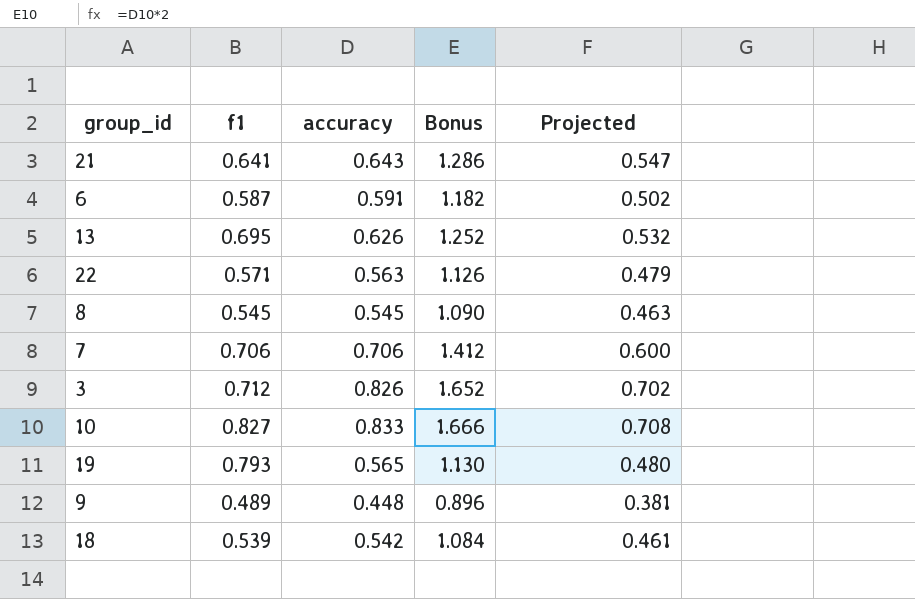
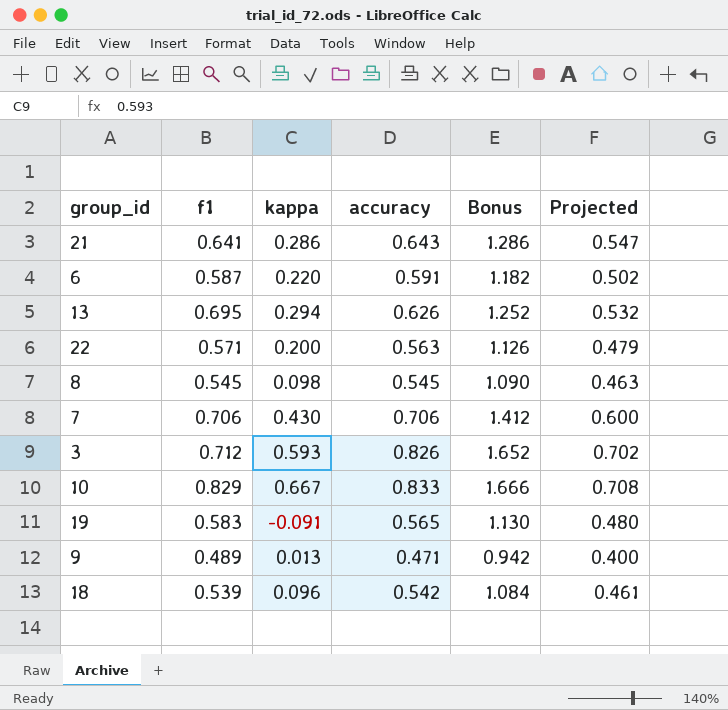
column kappa | position: none -> 3
10 | f1: 0.827 -> 0.829
19 | f1: 0.793 -> 0.583
9 | accuracy: 0.448 -> 0.471
9 | Bonus: 0.896 -> 0.942
9 | Projected: 0.381 -> 0.400

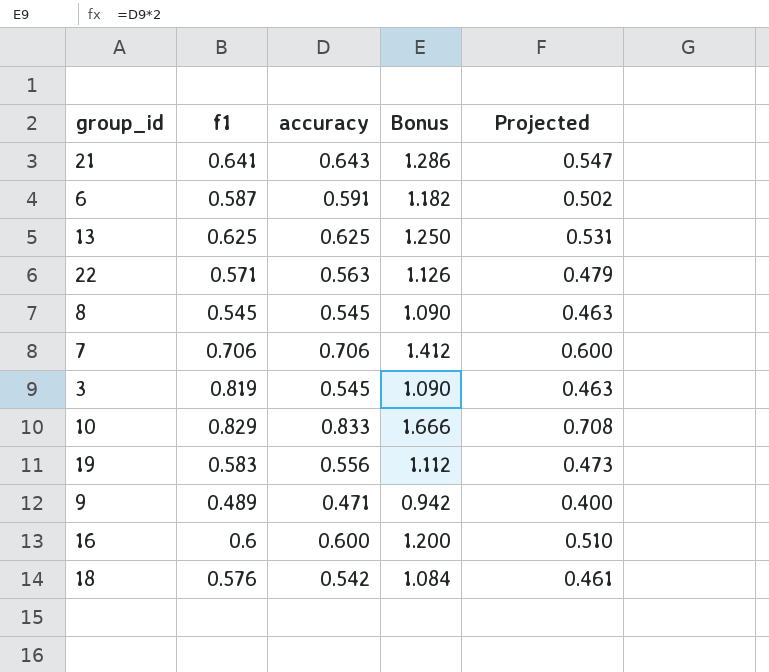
column kappa | position: 3 -> none
13 | f1: 0.695 -> 0.625
13 | accuracy: 0.626 -> 0.625
13 | Bonus: 1.252 -> 1.250
13 | Projected: 0.532 -> 0.531
3 | f1: 0.712 -> 0.819
3 | accuracy: 0.826 -> 0.545
3 | Bonus: 1.652 -> 1.090
3 | Projected: 0.702 -> 0.463
19 | accuracy: 0.565 -> 0.556
19 | Bonus: 1.130 -> 1.112
19 | Projected: 0.480 -> 0.473
row 16: none -> 0.6 | 0.600 | 1.200 | 0.510
18 | f1: 0.539 -> 0.576

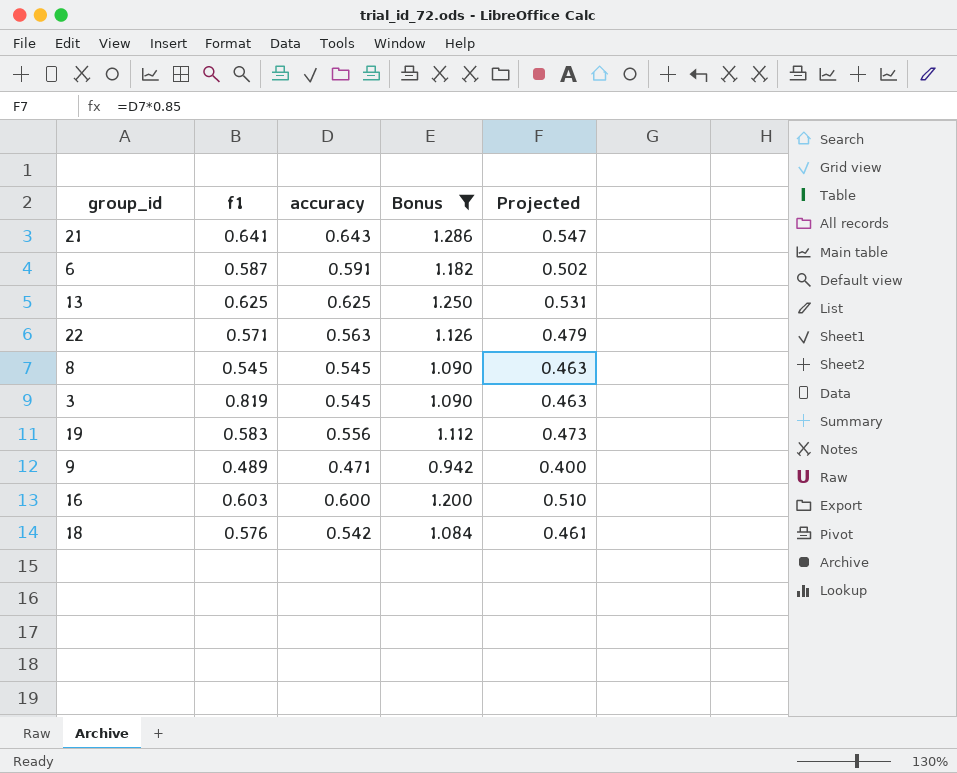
filter: none -> Bonus <= 1.286
16 | f1: 0.6 -> 0.603

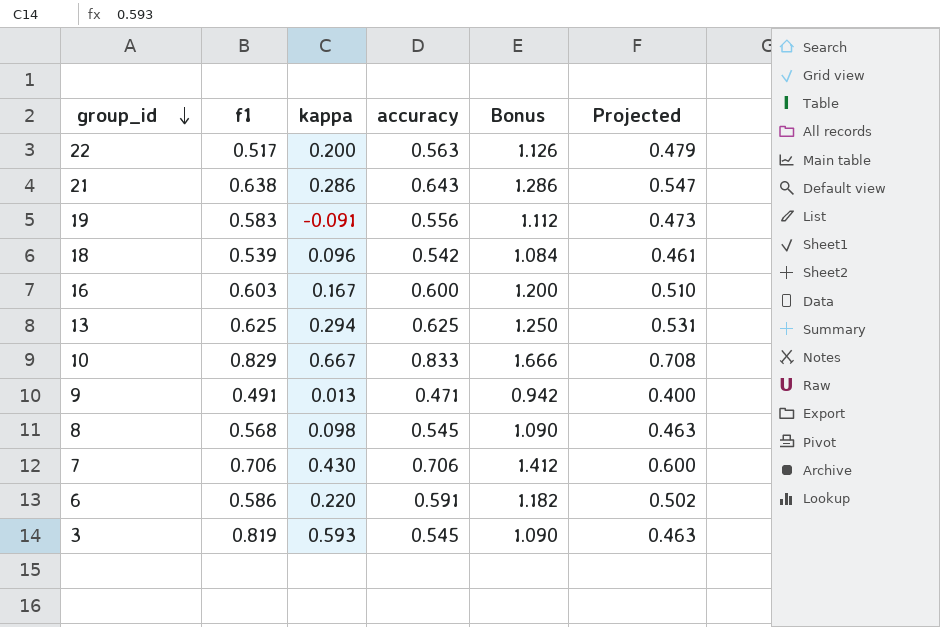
filter: Bonus <= 1.286 -> none
row order: none -> group_id descending
column kappa | position: none -> 3
22 | f1: 0.571 -> 0.517
21 | f1: 0.641 -> 0.638
18 | f1: 0.576 -> 0.539
9 | f1: 0.489 -> 0.491
8 | f1: 0.545 -> 0.568
6 | f1: 0.587 -> 0.586

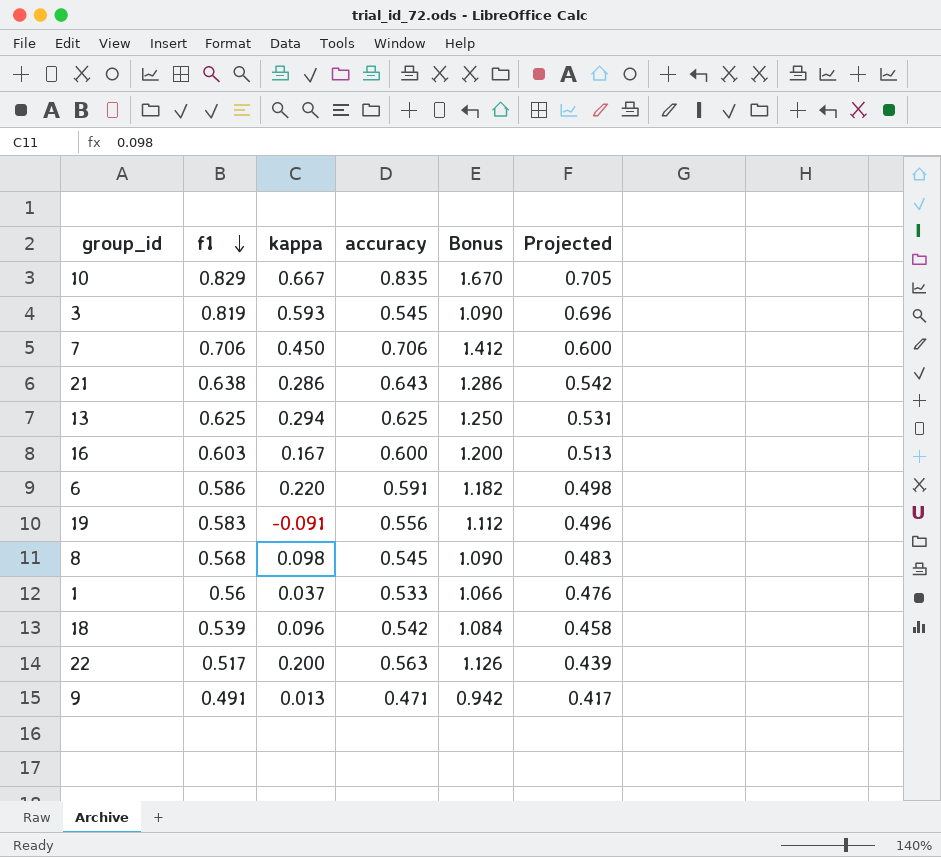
row order: group_id descending -> f1 descending
column Projected | formula: [accuracy] * 0.85 -> [f1] * 0.85
10 | accuracy: 0.833 -> 0.835
10 | Bonus: 1.666 -> 1.670
7 | kappa: 0.430 -> 0.450
row 1: none -> 0.56 | 0.037 | 0.533 | 1.066 | 0.476

